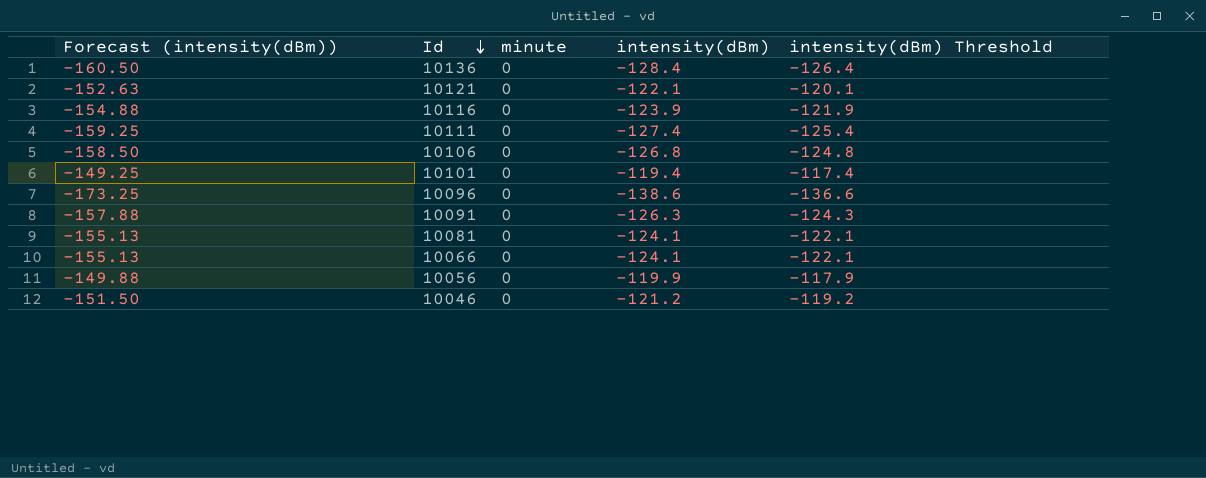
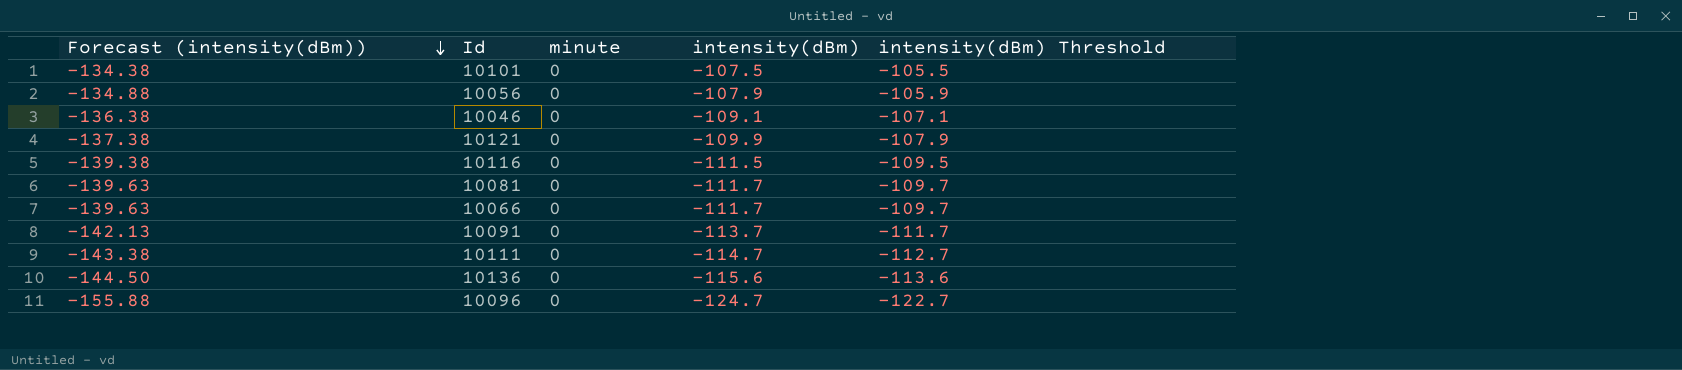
row order: Id descending -> Forecast (intensity(dBm)) descending
row 10106: -158.50 | 0 | -126.8 | -124.8 -> none
10101 | Forecast (intensity(dBm)): -149.25 -> -134.38
10101 | intensity(dBm): -119.4 -> -107.5
10101 | intensity(dBm) Threshold: -117.4 -> -105.5
10056 | Forecast (intensity(dBm)): -149.88 -> -134.88
10056 | intensity(dBm): -119.9 -> -107.9
10056 | intensity(dBm) Threshold: -117.9 -> -105.9
10046 | Forecast (intensity(dBm)): -151.50 -> -136.38
10046 | intensity(dBm): -121.2 -> -109.1
10046 | intensity(dBm) Threshold: -119.2 -> -107.1
10121 | Forecast (intensity(dBm)): -152.63 -> -137.38
10121 | intensity(dBm): -122.1 -> -109.9
10121 | intensity(dBm) Threshold: -120.1 -> -107.9
10116 | Forecast (intensity(dBm)): -154.88 -> -139.38
10116 | intensity(dBm): -123.9 -> -111.5
10116 | intensity(dBm) Threshold: -121.9 -> -109.5
10081 | Forecast (intensity(dBm)): -155.13 -> -139.63
10081 | intensity(dBm): -124.1 -> -111.7
10081 | intensity(dBm) Threshold: -122.1 -> -109.7
10066 | Forecast (intensity(dBm)): -155.13 -> -139.63
10066 | intensity(dBm): -124.1 -> -111.7
10066 | intensity(dBm) Threshold: -122.1 -> -109.7
10091 | Forecast (intensity(dBm)): -157.88 -> -142.13
10091 | intensity(dBm): -126.3 -> -113.7
10091 | intensity(dBm) Threshold: -124.3 -> -111.7
10111 | Forecast (intensity(dBm)): -159.25 -> -143.38
10111 | intensity(dBm): -127.4 -> -114.7
10111 | intensity(dBm) Threshold: -125.4 -> -112.7
10136 | Forecast (intensity(dBm)): -160.50 -> -144.50
10136 | intensity(dBm): -128.4 -> -115.6
10136 | intensity(dBm) Threshold: -126.4 -> -113.6
10096 | Forecast (intensity(dBm)): -173.25 -> -155.88
10096 | intensity(dBm): -138.6 -> -124.7
10096 | intensity(dBm) Threshold: -136.6 -> -122.7

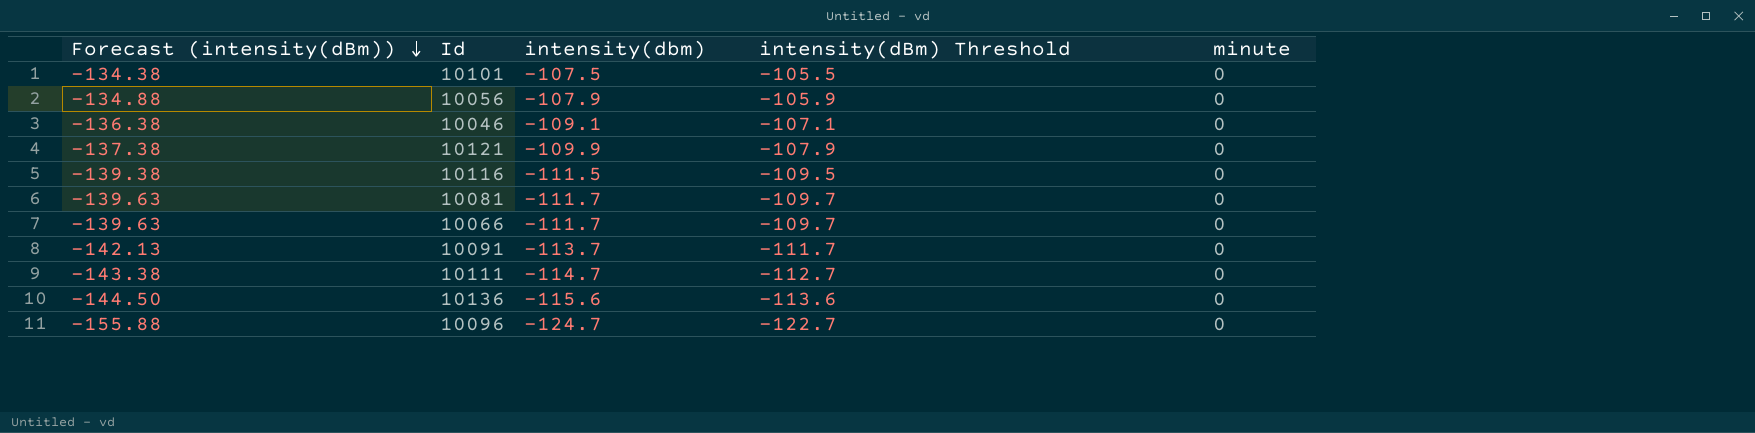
column name: intensity(dBm) -> intensity(dbm)
column minute | position: 3 -> 5

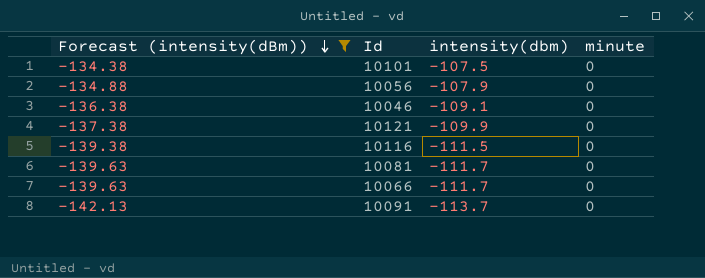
filter: none -> Forecast (intensity(dBm)) >= -142.13
column intensity(dBm) Threshold | formula: [intensity(dbm)] + 2 -> none

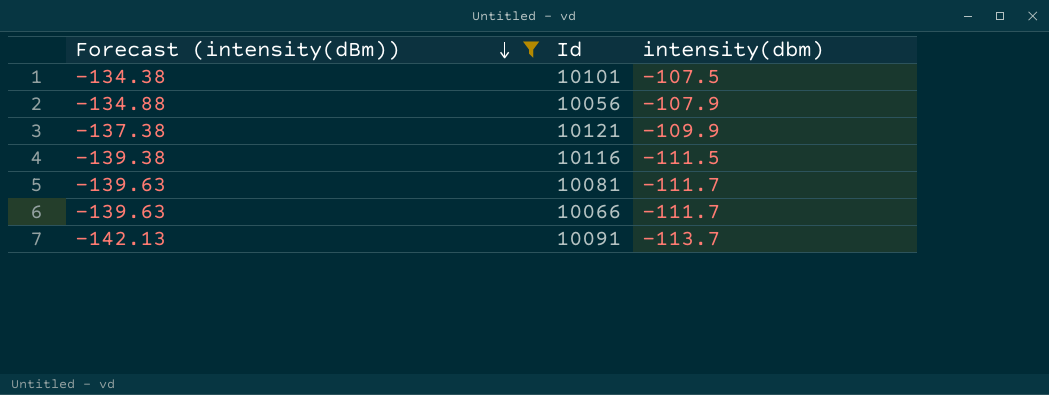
column minute | position: 4 -> none
row 10046: -136.38 | -109.1 | 0 -> none

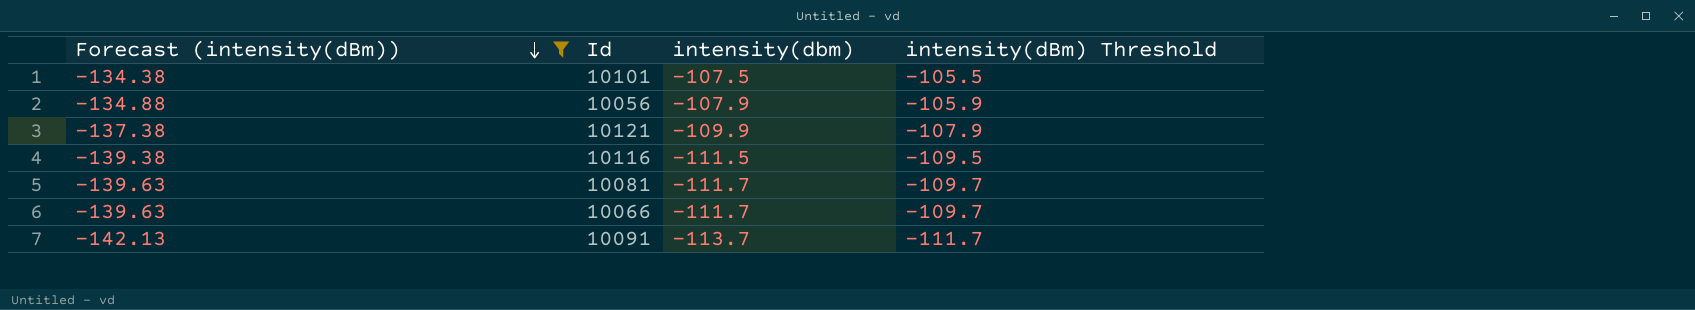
column intensity(dBm) Threshold | formula: none -> [intensity(dbm)] + 2

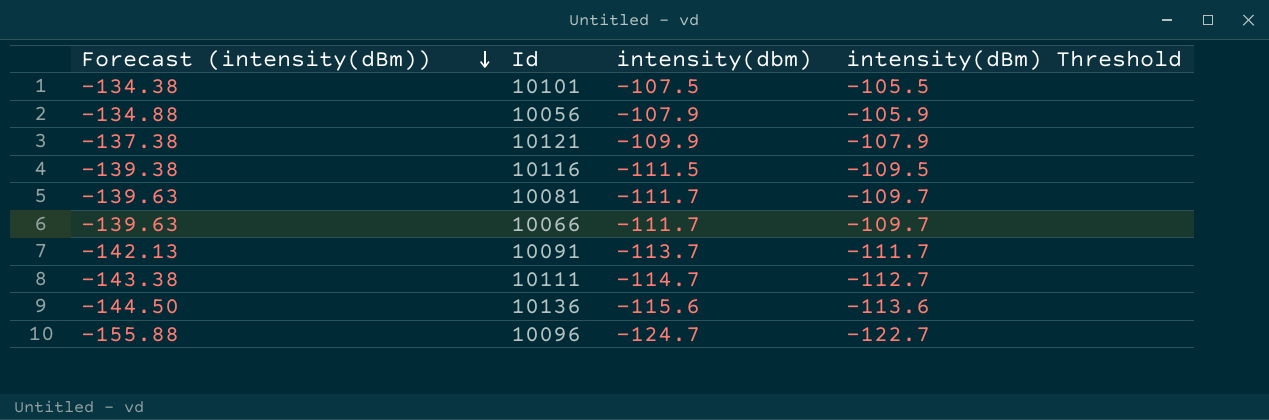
filter: Forecast (intensity(dBm)) >= -142.13 -> none

